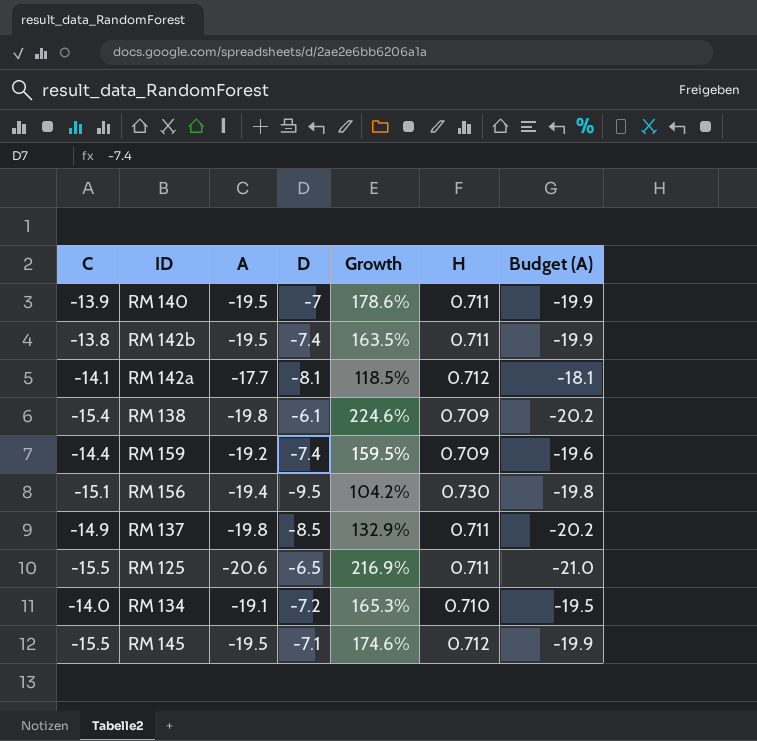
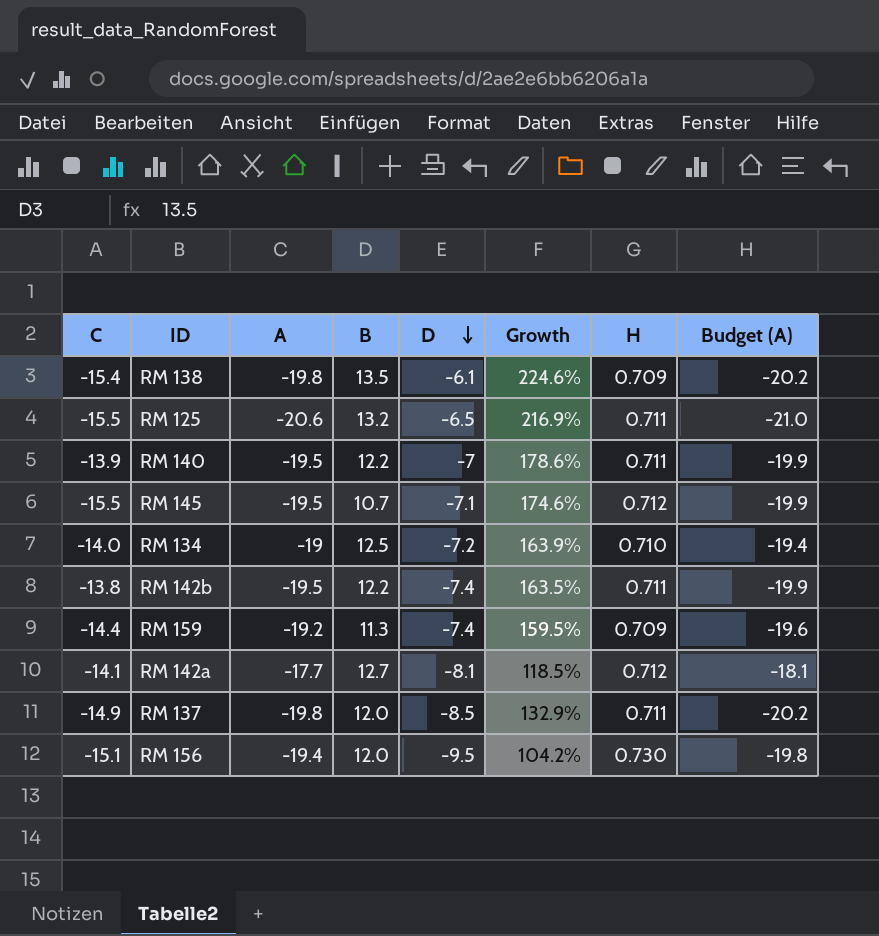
row order: none -> D descending
column B | position: none -> 4
RM 134 | A: -19.1 -> -19
RM 134 | Growth: 165.3% -> 163.9%
RM 134 | Budget (A): -19.5 -> -19.4

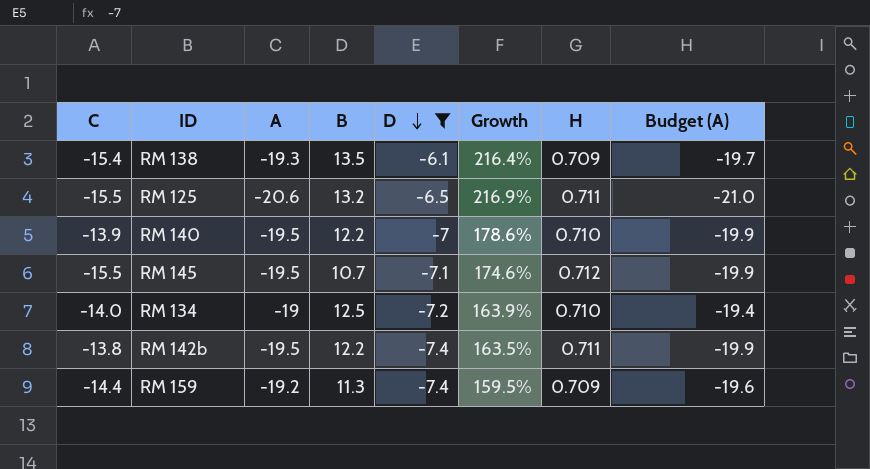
filter: none -> D >= -7.4
RM 138 | A: -19.8 -> -19.3
RM 138 | Growth: 224.6% -> 216.4%
RM 138 | Budget (A): -20.2 -> -19.7
RM 140 | H: 0.711 -> 0.710

